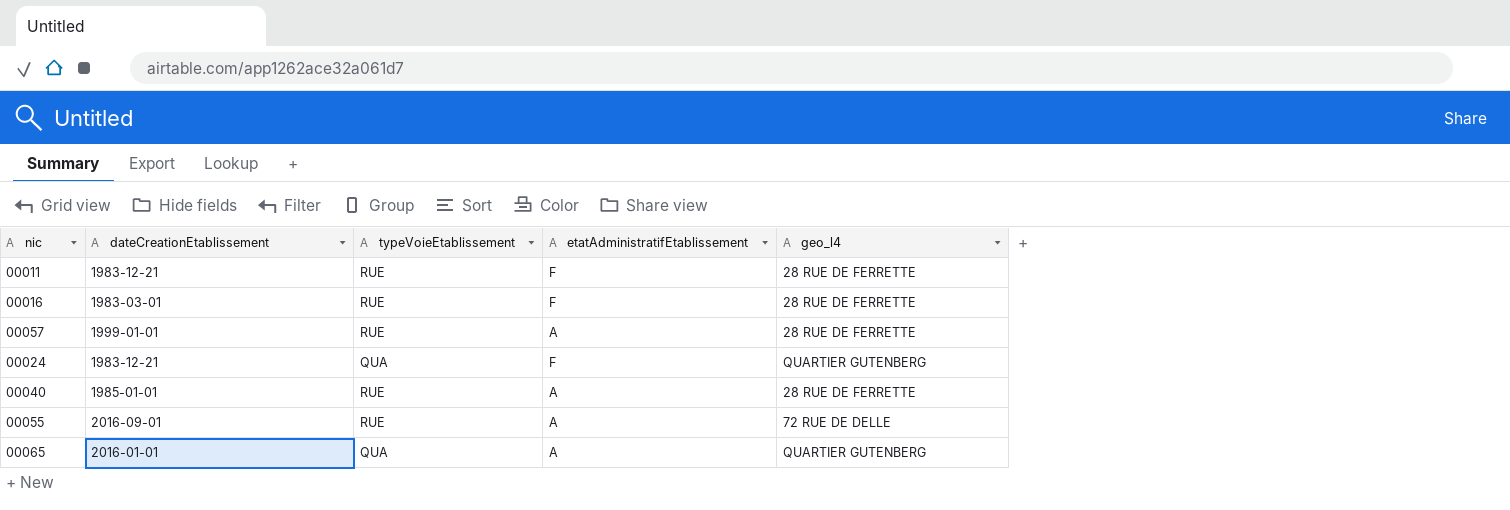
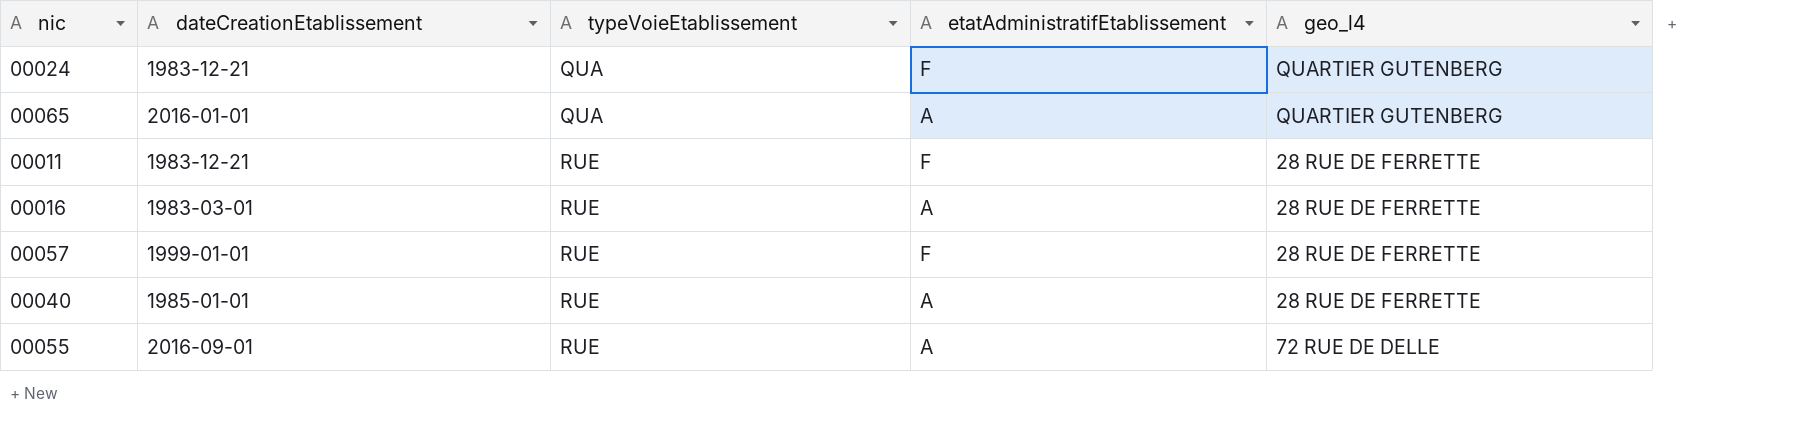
row order: none -> typeVoieEtablissement ascending
00016 | etatAdministratifEtablissement: F -> A
00057 | etatAdministratifEtablissement: A -> F

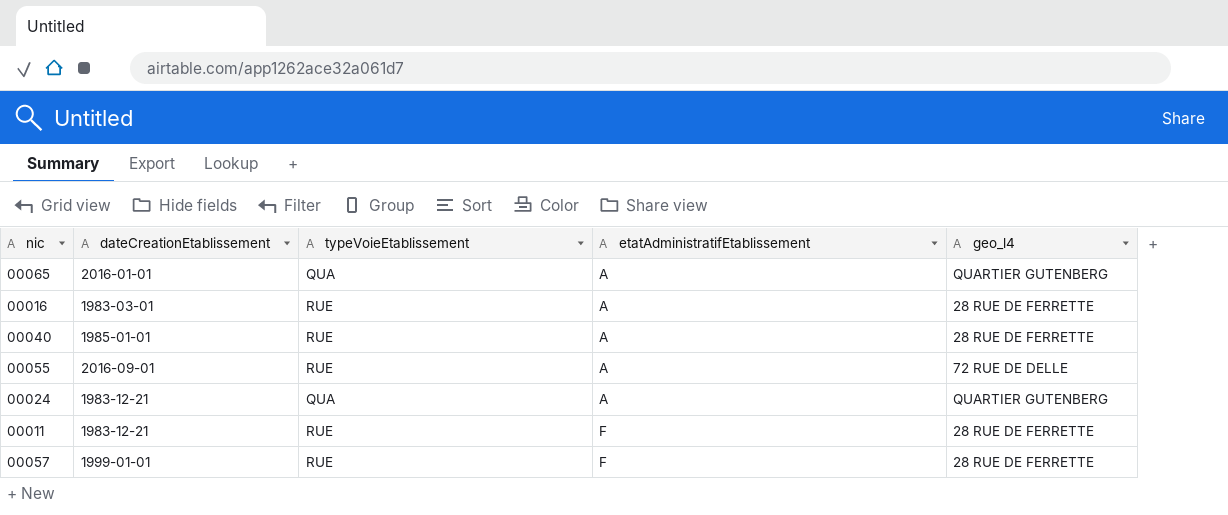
row order: typeVoieEtablissement ascending -> etatAdministratifEtablissement ascending
00024 | etatAdministratifEtablissement: F -> A

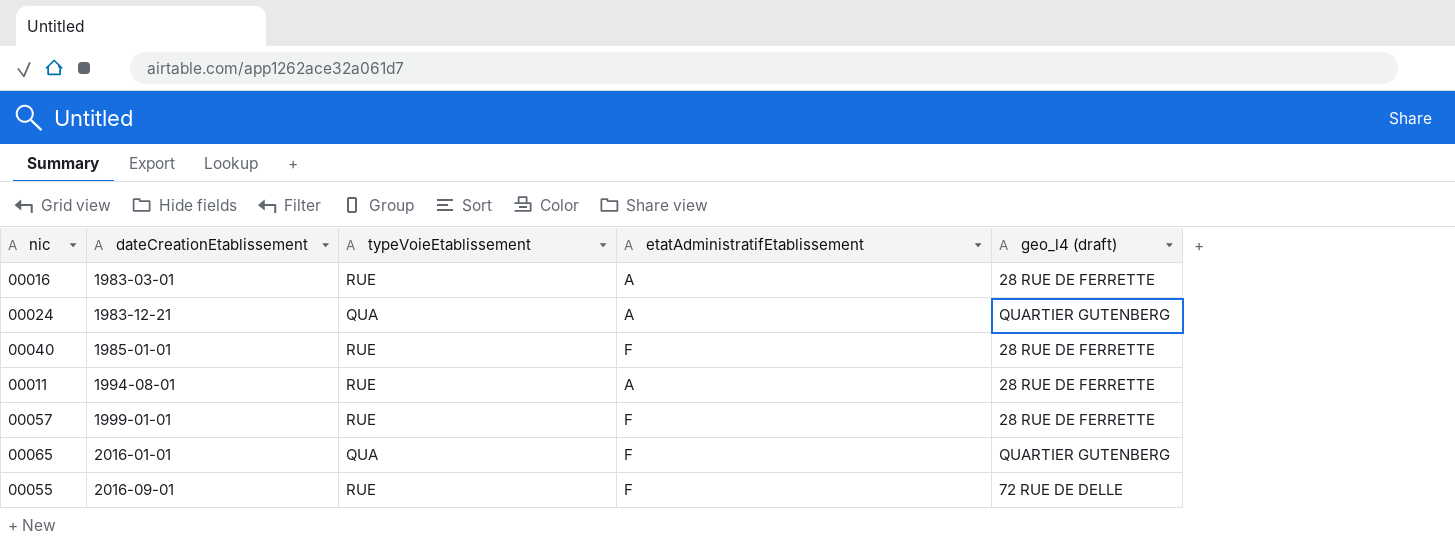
row order: etatAdministratifEtablissement ascending -> dateCreationEtablissement ascending
column name: geo_l4 -> geo_l4 (draft)
00040 | etatAdministratifEtablissement: A -> F
00011 | dateCreationEtablissement: 1983-12-21 -> 1994-08-01
00011 | etatAdministratifEtablissement: F -> A
00065 | etatAdministratifEtablissement: A -> F
00055 | etatAdministratifEtablissement: A -> F

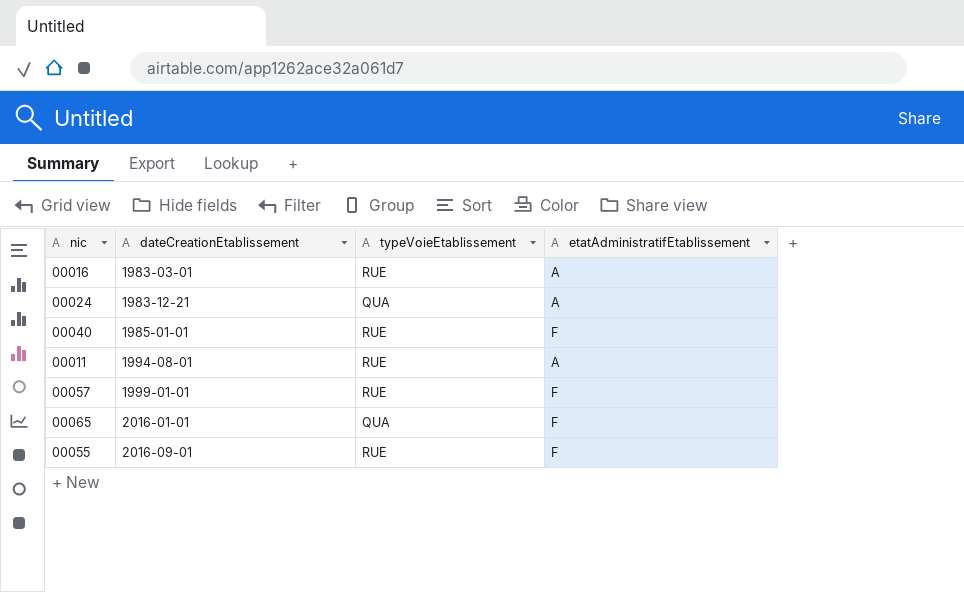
column geo_l4 (draft) | position: 5 -> none

